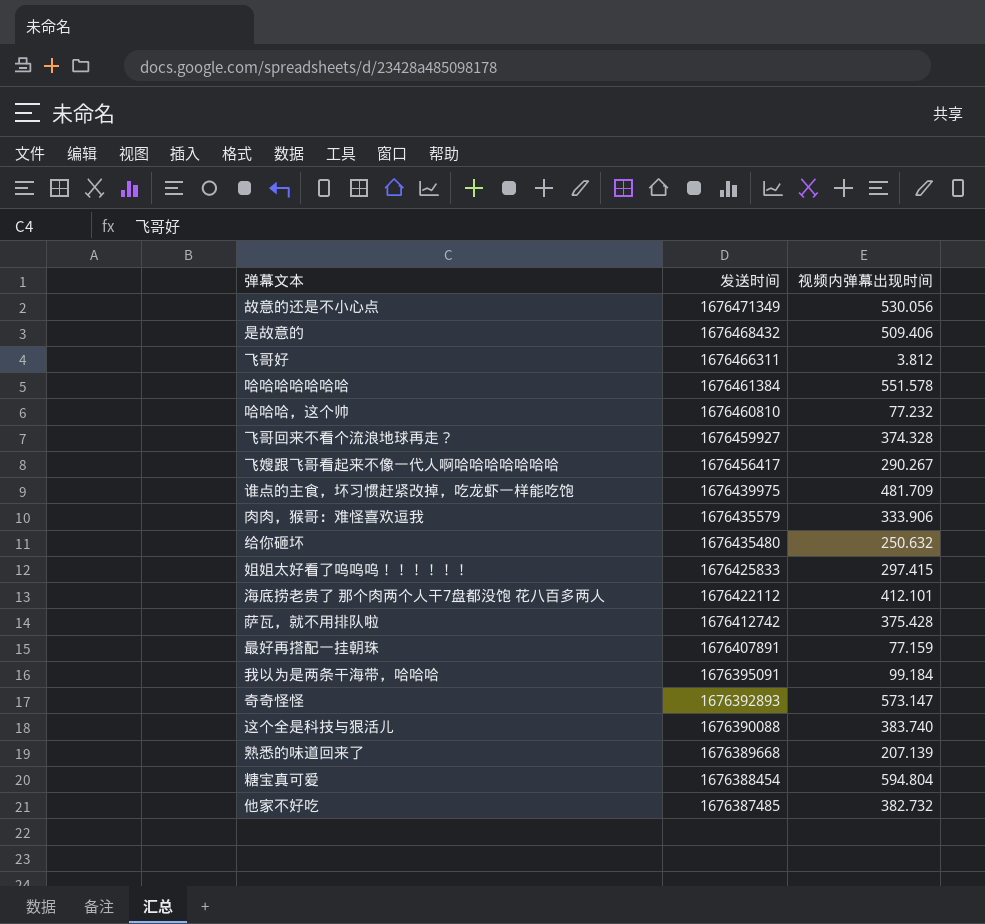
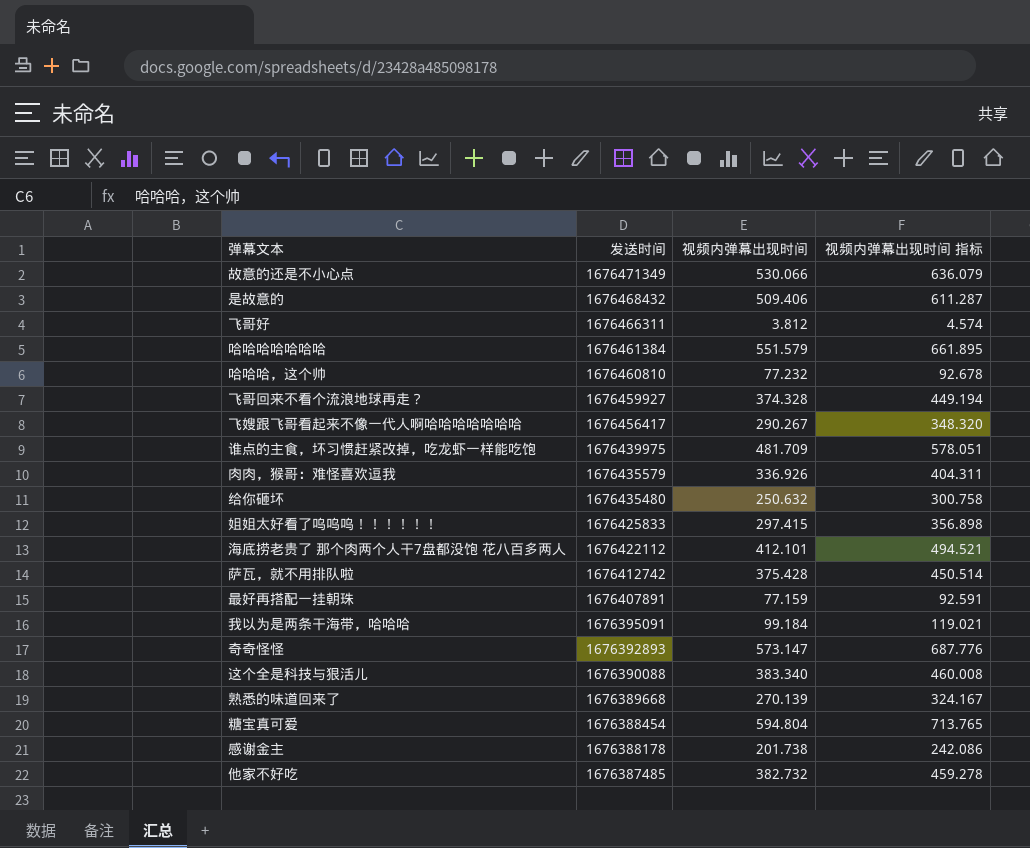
column 视频内弹幕出现时间 指标 | formula: none -> [视频内弹幕出现时间] * 1.2
故意的还是不小心点 | 视频内弹幕出现时间: 530.056 -> 530.066
哈哈哈哈哈哈哈 | 视频内弹幕出现时间: 551.578 -> 551.579
肉肉，猴哥：难怪喜欢逗我 | 视频内弹幕出现时间: 333.906 -> 336.926
这个全是科技与狠活儿 | 视频内弹幕出现时间: 383.740 -> 383.340
熟悉的味道回来了 | 视频内弹幕出现时间: 207.139 -> 270.139
row 感谢金主: none -> 1676388178 | 201.738 | 242.086

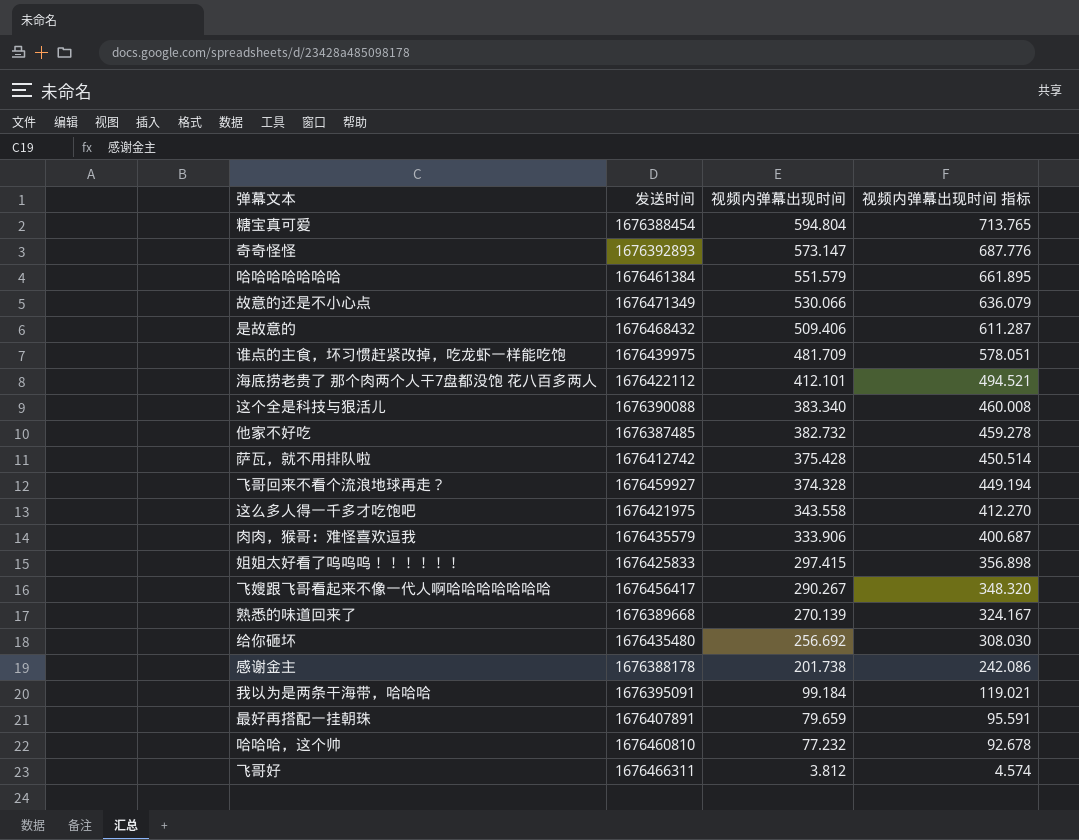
row order: 发送时间 descending -> 视频内弹幕出现时间 descending
row 这么多人得一千多才吃饱吧: none -> 1676421975 | 343.558 | 412.270
肉肉，猴哥：难怪喜欢逗我 | 视频内弹幕出现时间: 336.926 -> 333.906
肉肉，猴哥：难怪喜欢逗我 | 视频内弹幕出现时间 指标: 404.311 -> 400.687
给你砸坏 | 视频内弹幕出现时间: 250.632 -> 256.692
给你砸坏 | 视频内弹幕出现时间 指标: 300.758 -> 308.030
最好再搭配一挂朝珠 | 视频内弹幕出现时间: 77.159 -> 79.659
最好再搭配一挂朝珠 | 视频内弹幕出现时间 指标: 92.591 -> 95.591

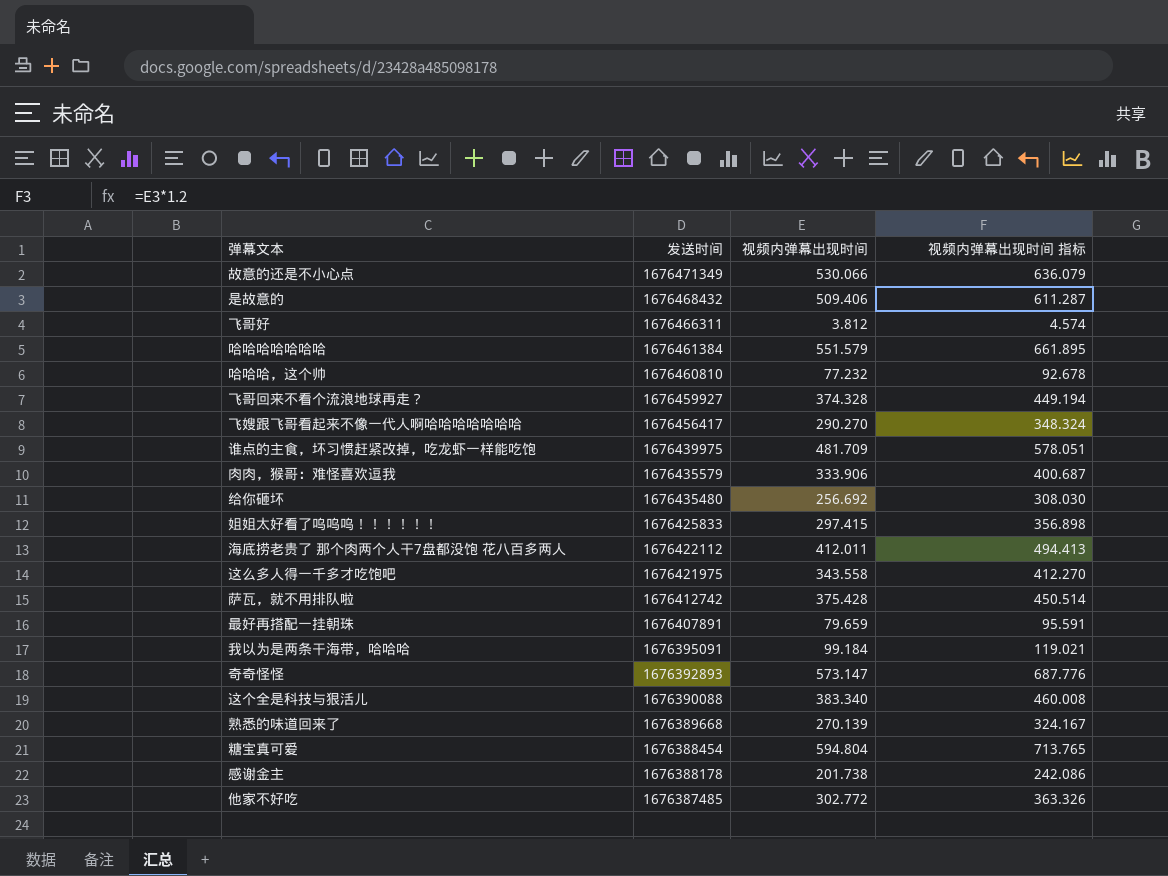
row order: 视频内弹幕出现时间 descending -> 发送时间 descending
飞嫂跟飞哥看起来不像一代人啊哈哈哈哈哈哈哈 | 视频内弹幕出现时间: 290.267 -> 290.270
飞嫂跟飞哥看起来不像一代人啊哈哈哈哈哈哈哈 | 视频内弹幕出现时间 指标: 348.320 -> 348.324
海底捞老贵了 那个肉两个人干7盘都没饱 花八百多两人 | 视频内弹幕出现时间: 412.101 -> 412.011
海底捞老贵了 那个肉两个人干7盘都没饱 花八百多两人 | 视频内弹幕出现时间 指标: 494.521 -> 494.413
他家不好吃 | 视频内弹幕出现时间: 382.732 -> 302.772
他家不好吃 | 视频内弹幕出现时间 指标: 459.278 -> 363.326

